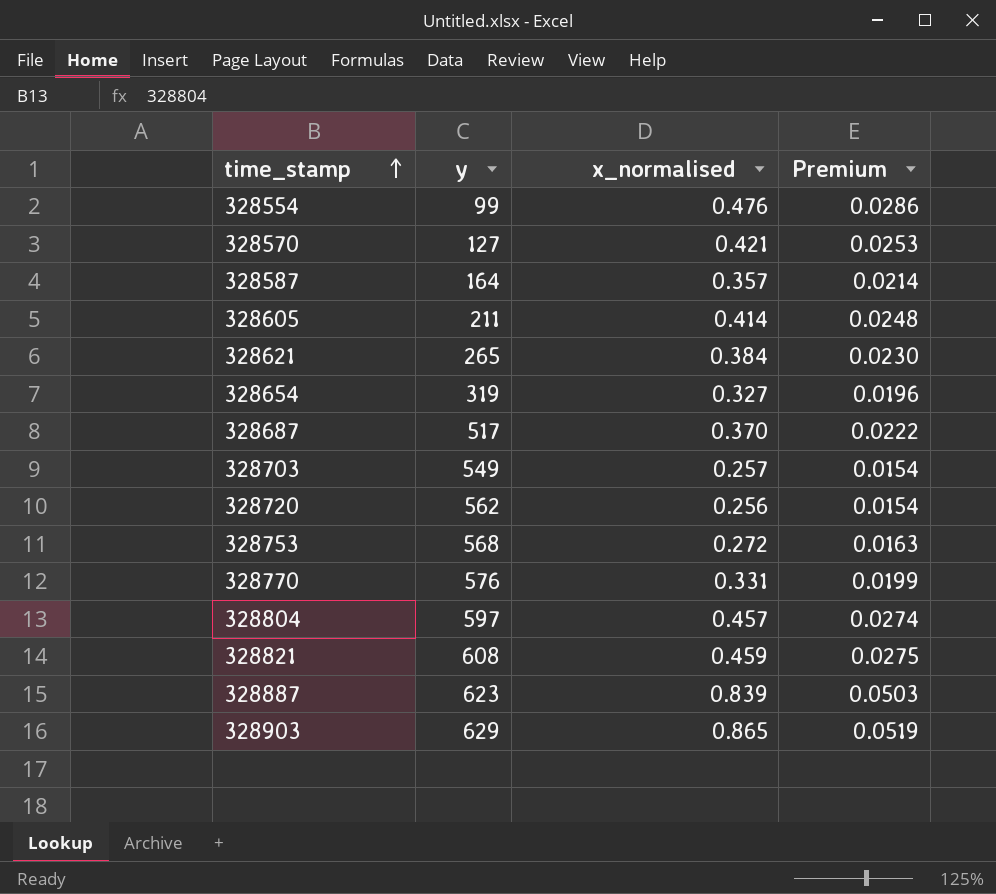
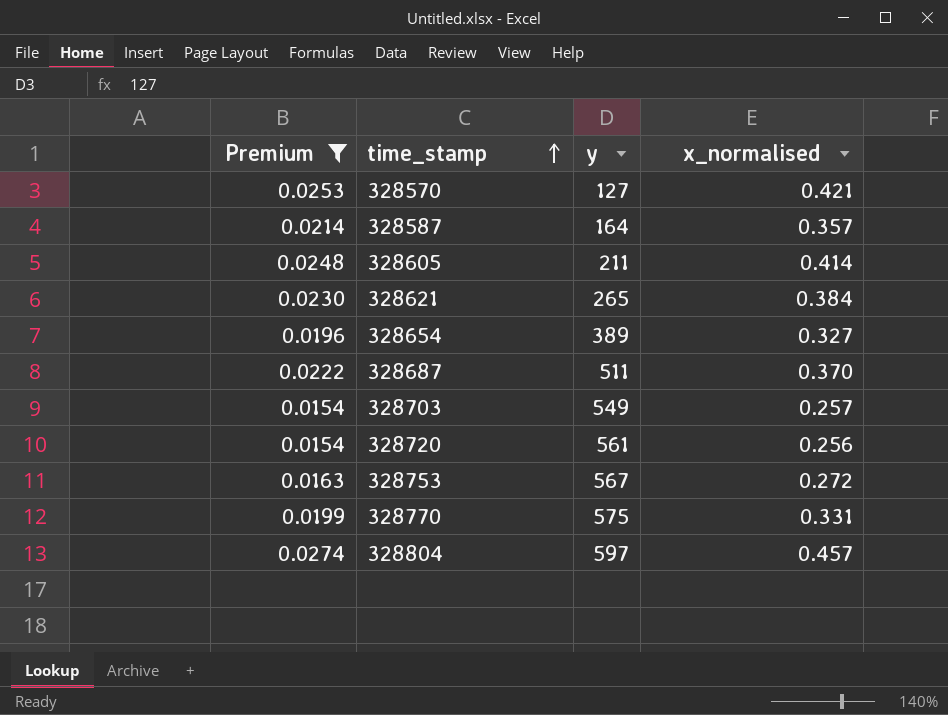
filter: none -> Premium <= 0.0274
column Premium | position: 4 -> 1
328654 | y: 319 -> 389
328687 | y: 517 -> 511
328720 | y: 562 -> 561
328753 | y: 568 -> 567
328770 | y: 576 -> 575

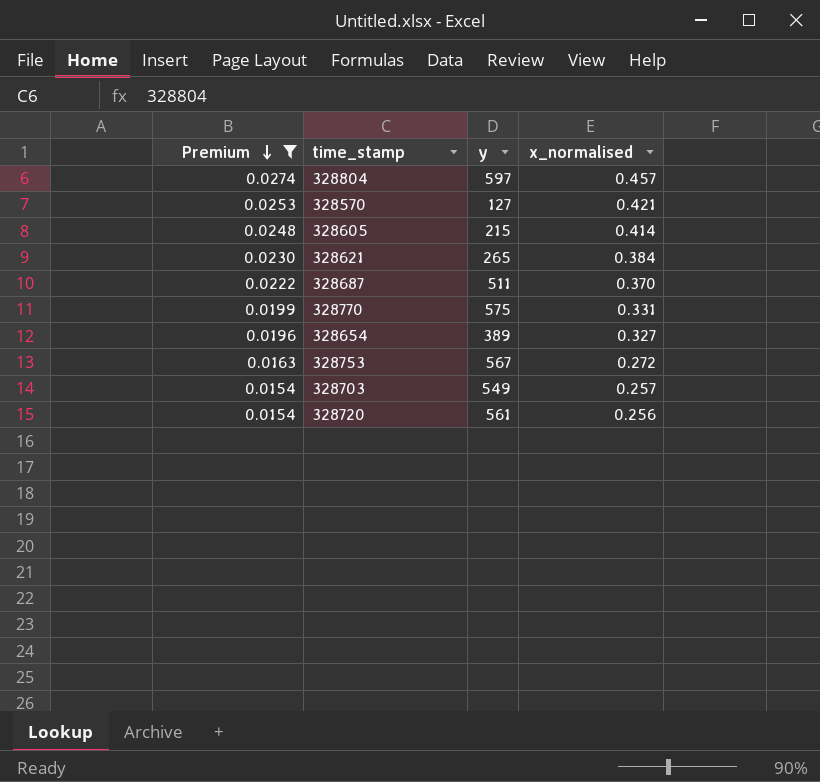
row order: time_stamp ascending -> Premium descending
row 328587: 0.0214 | 164 | 0.357 -> none
328605 | y: 211 -> 215

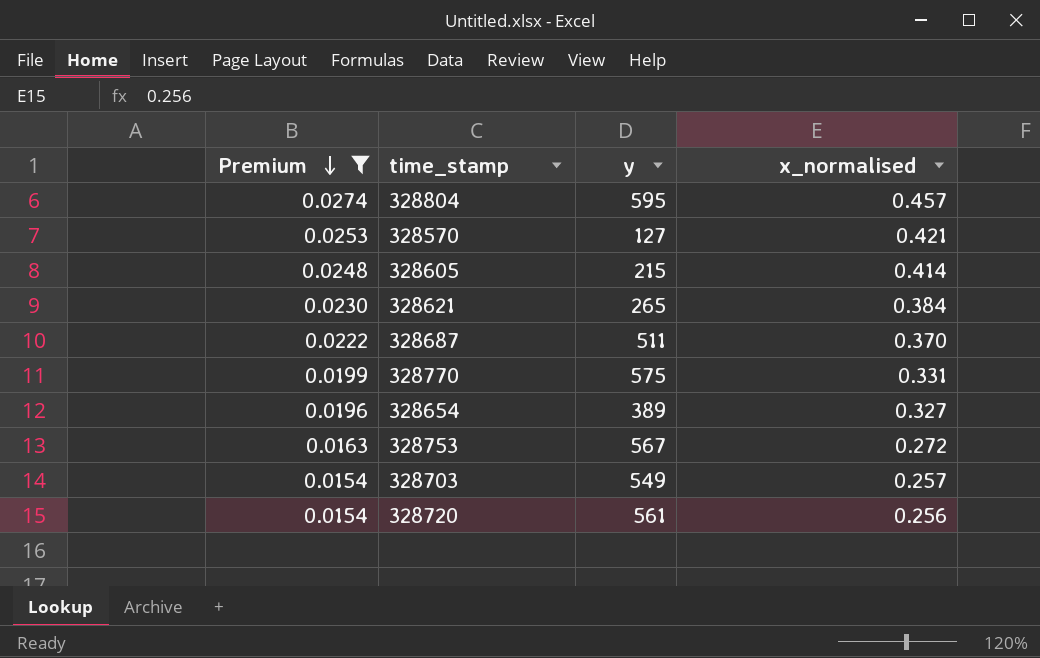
328804 | y: 597 -> 595

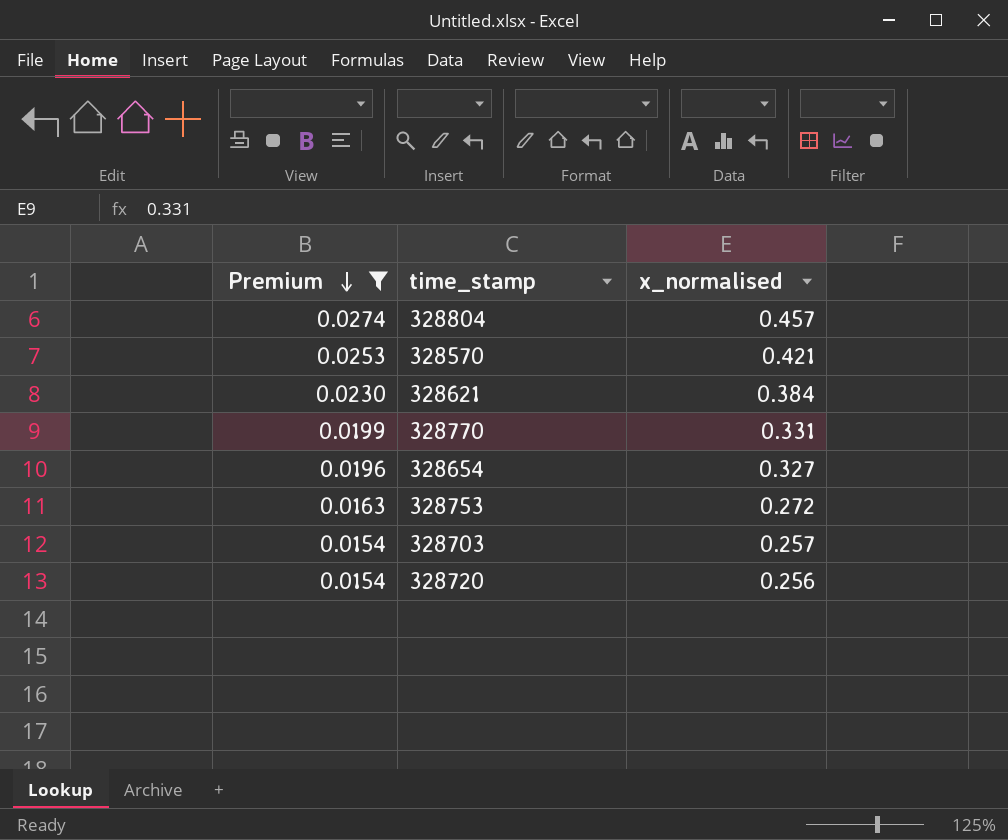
column y | position: 3 -> none
row 328605: 0.0248 | 215 | 0.414 -> none
row 328687: 0.0222 | 511 | 0.370 -> none

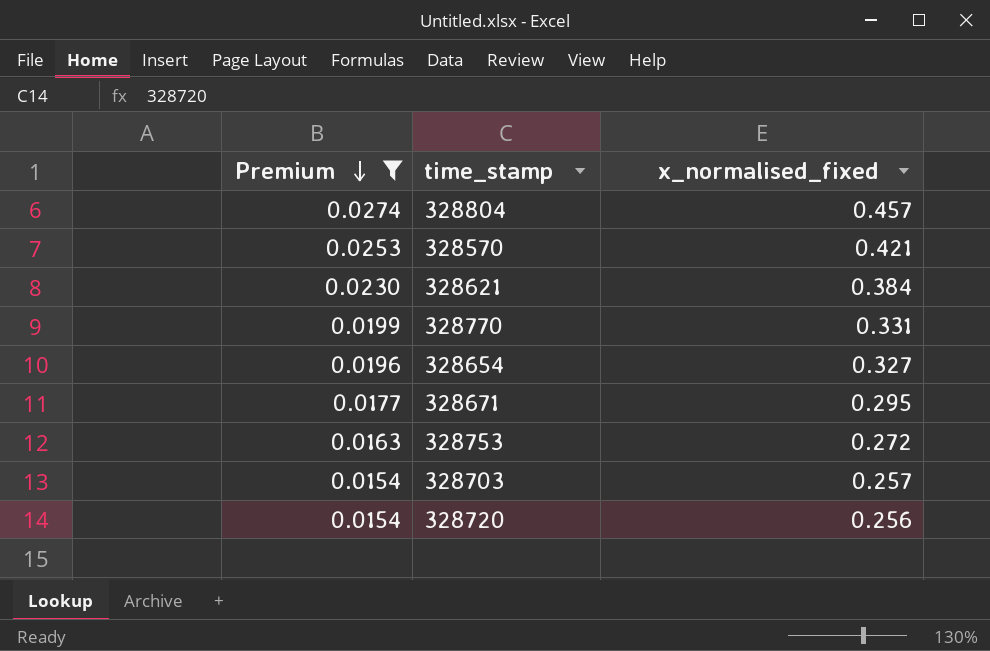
column name: x_normalised -> x_normalised_fixed
row 328671: none -> 0.0177 | 0.295

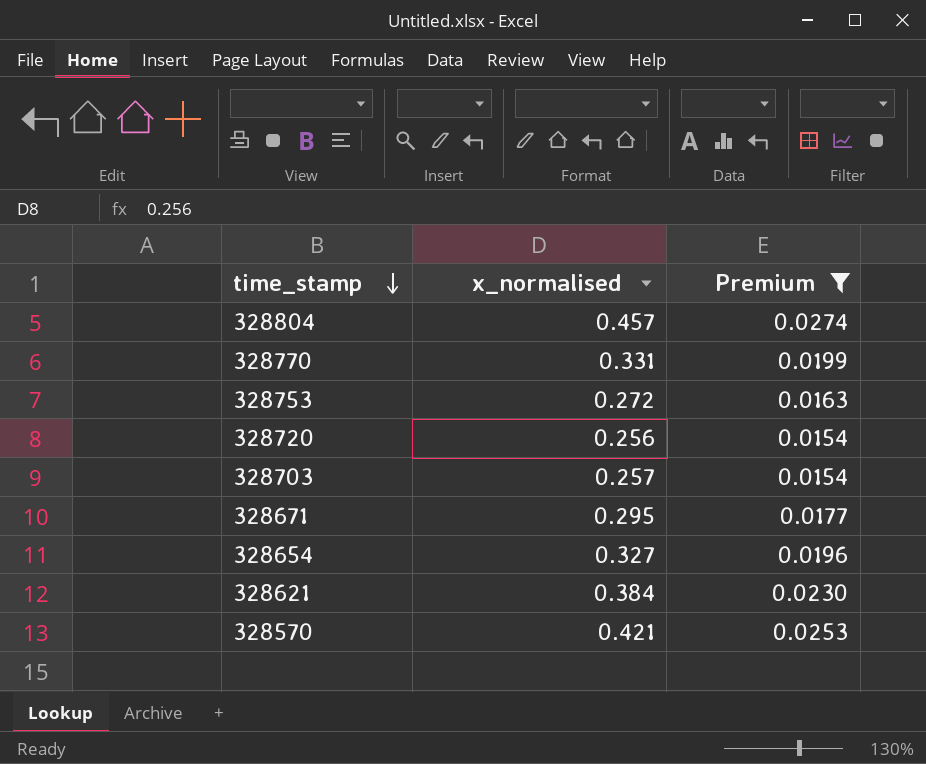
row order: Premium descending -> time_stamp descending
column name: x_normalised_fixed -> x_normalised
column Premium | position: 1 -> 3

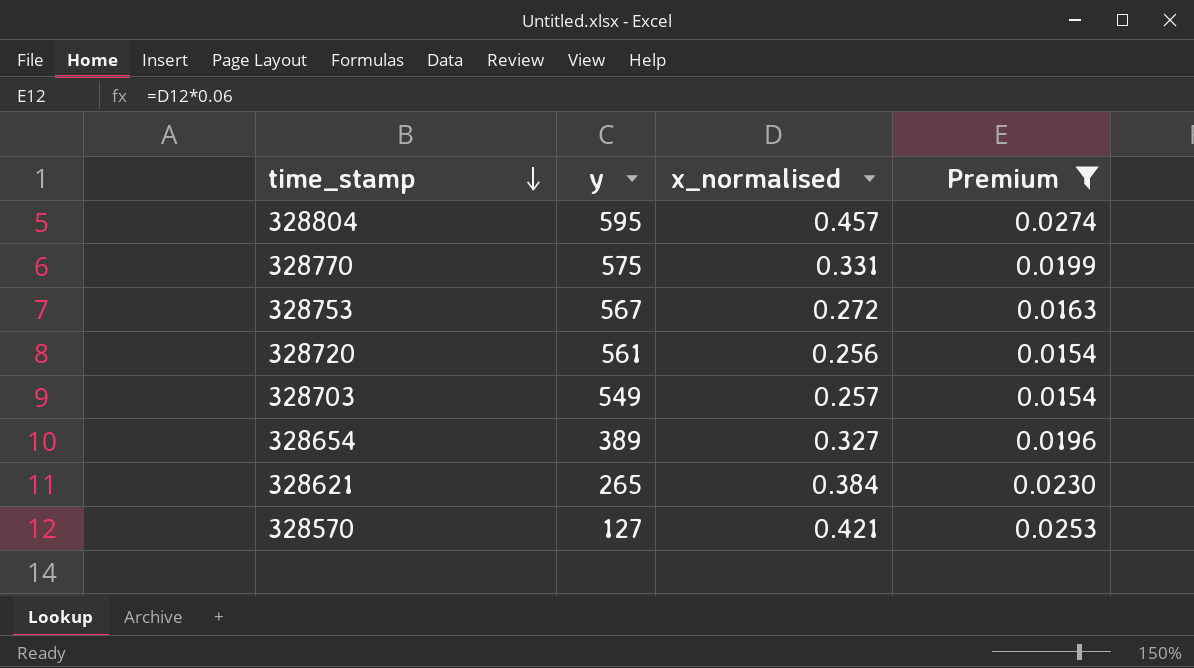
column y | position: none -> 2
row 328671: 0.295 | 0.0177 -> none

